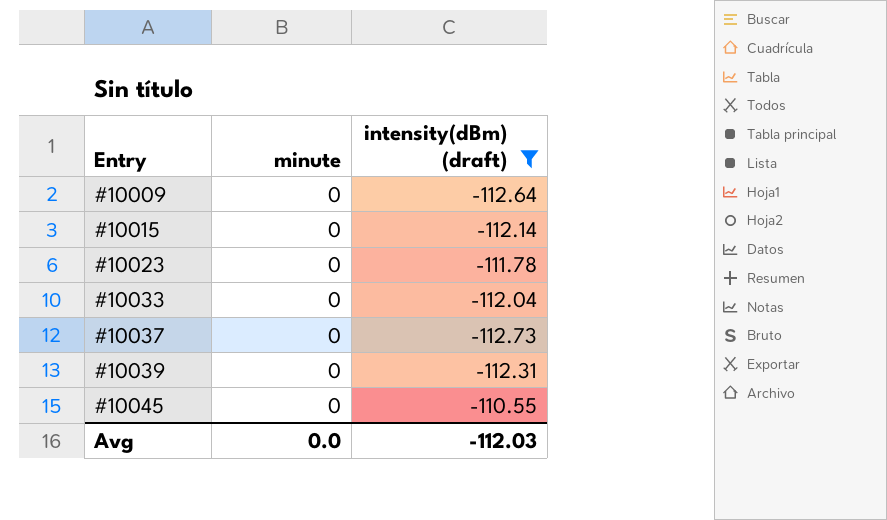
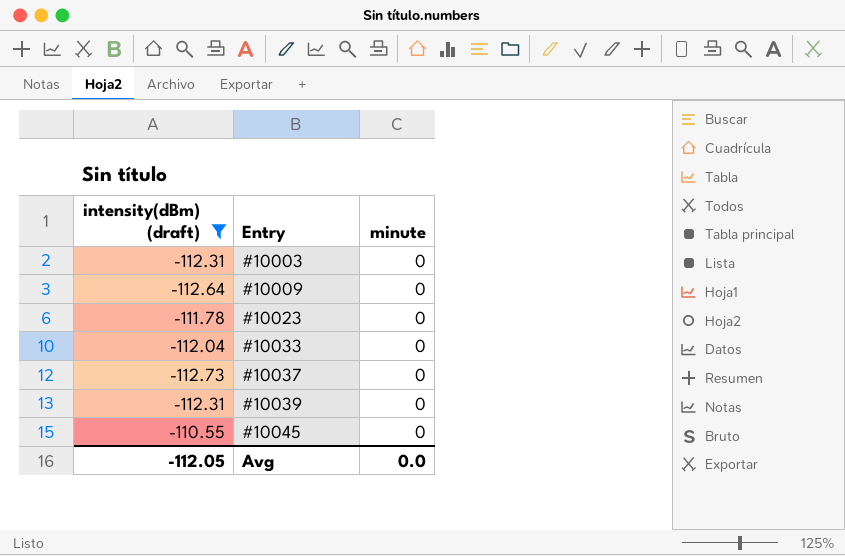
column intensity(dBm) (draft) | position: 3 -> 1
row #10015: 0 | -112.14 -> none
row #10003: none -> -112.31 | 0
Avg | intensity(dBm) (draft): -112.03 -> -112.05

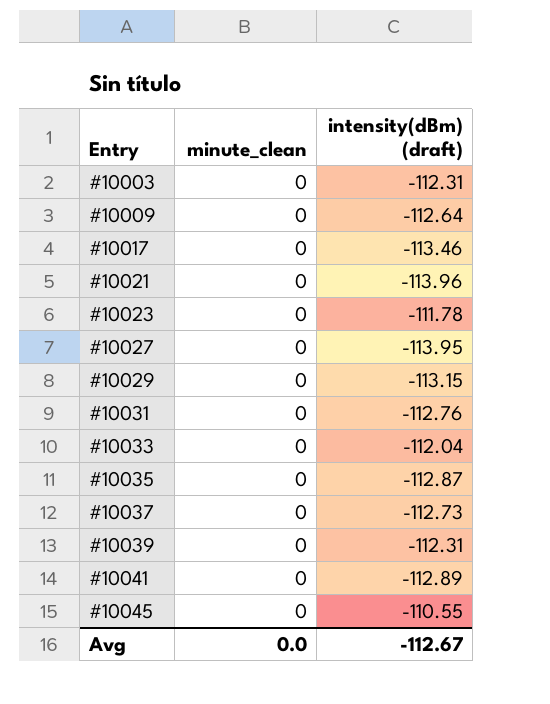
filter: intensity(dBm) (draft) >= -112.73 -> none
column name: minute -> minute_clean
column intensity(dBm) (draft) | position: 1 -> 3
Avg | intensity(dBm) (draft): -112.05 -> -112.67

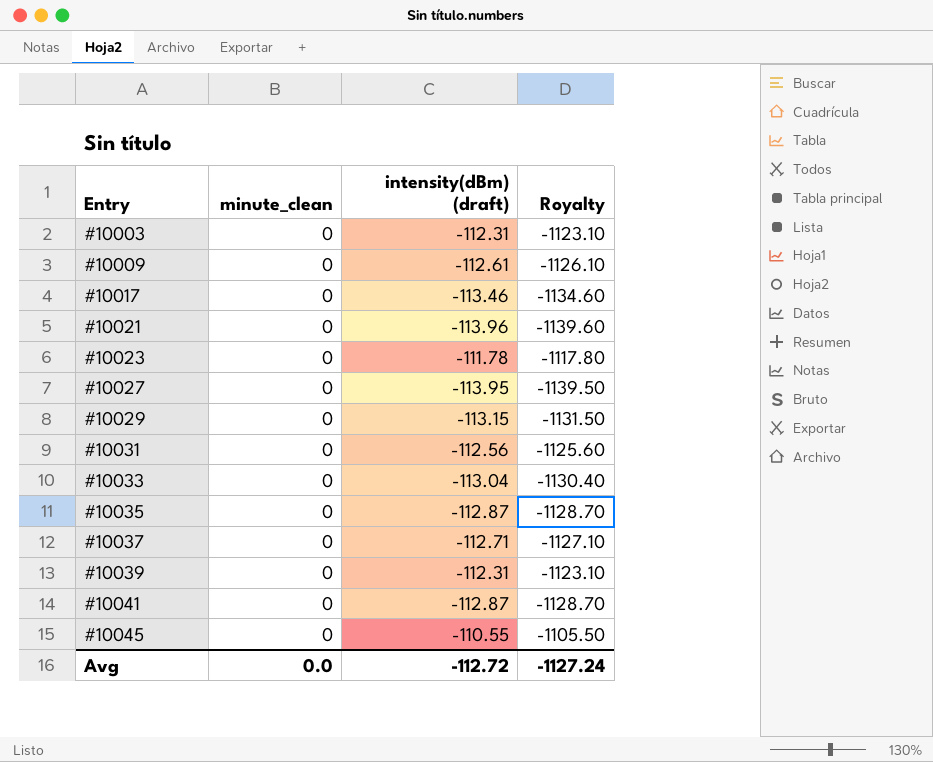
column Royalty | formula: none -> [intensity(dBm) (draft)] * 10
#10009 | intensity(dBm) (draft): -112.64 -> -112.61
#10031 | intensity(dBm) (draft): -112.76 -> -112.56
#10033 | intensity(dBm) (draft): -112.04 -> -113.04
#10037 | intensity(dBm) (draft): -112.73 -> -112.71
#10041 | intensity(dBm) (draft): -112.89 -> -112.87
Avg | intensity(dBm) (draft): -112.67 -> -112.72

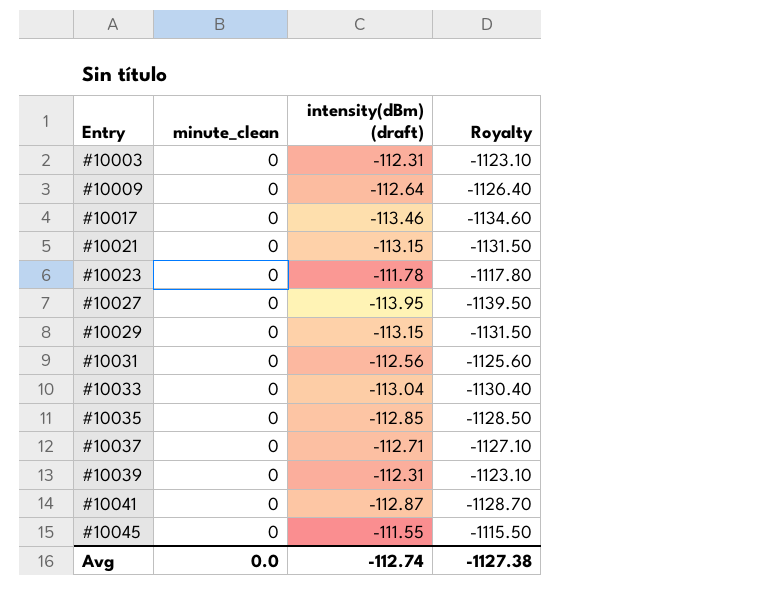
#10009 | intensity(dBm) (draft): -112.61 -> -112.64
#10009 | Royalty: -1126.10 -> -1126.40
#10021 | intensity(dBm) (draft): -113.96 -> -113.15
#10021 | Royalty: -1139.60 -> -1131.50
#10035 | intensity(dBm) (draft): -112.87 -> -112.85
#10035 | Royalty: -1128.70 -> -1128.50
#10045 | intensity(dBm) (draft): -110.55 -> -111.55
#10045 | Royalty: -1105.50 -> -1115.50
Avg | intensity(dBm) (draft): -112.72 -> -112.74
Avg | Royalty: -1127.24 -> -1127.38

